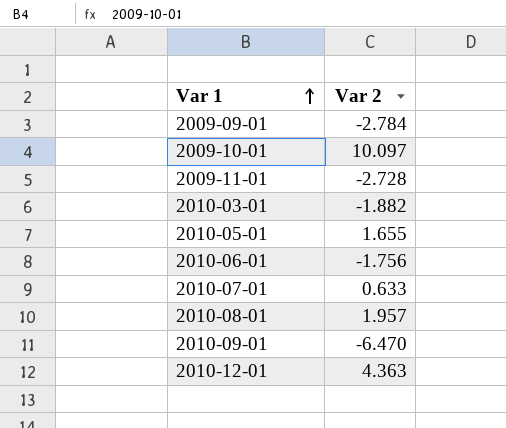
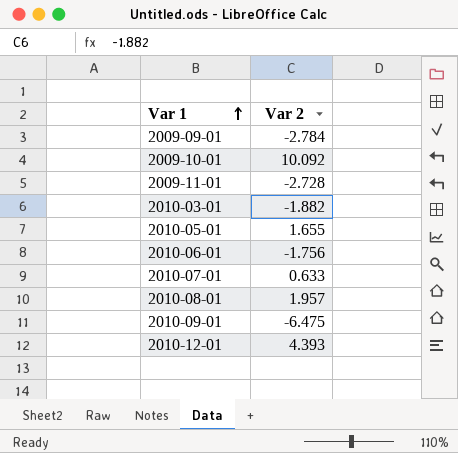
2009-10-01 | Var 2: 10.097 -> 10.092
2010-09-01 | Var 2: -6.470 -> -6.475
2010-12-01 | Var 2: 4.363 -> 4.393

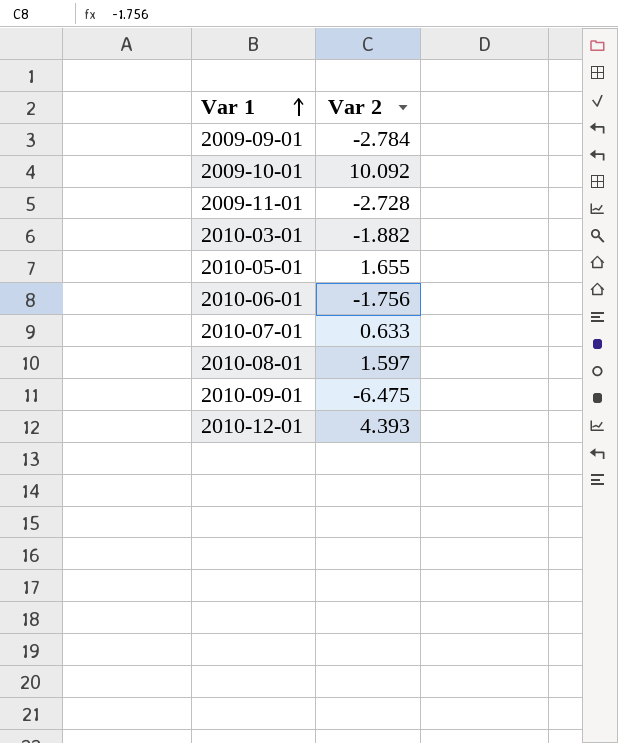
2010-08-01 | Var 2: 1.957 -> 1.597

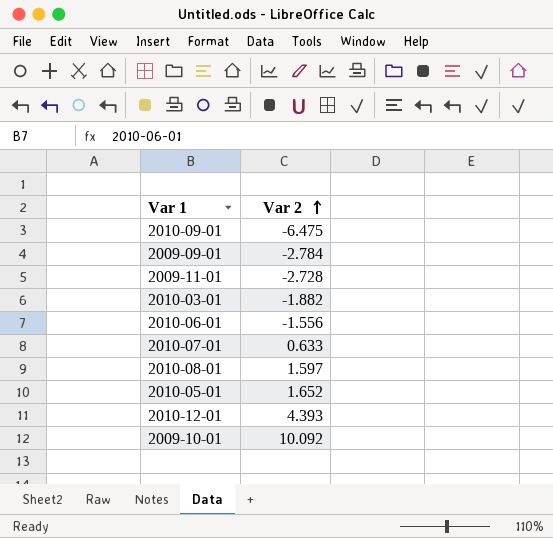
row order: Var 1 ascending -> Var 2 ascending
2010-06-01 | Var 2: -1.756 -> -1.556
2010-05-01 | Var 2: 1.655 -> 1.652

